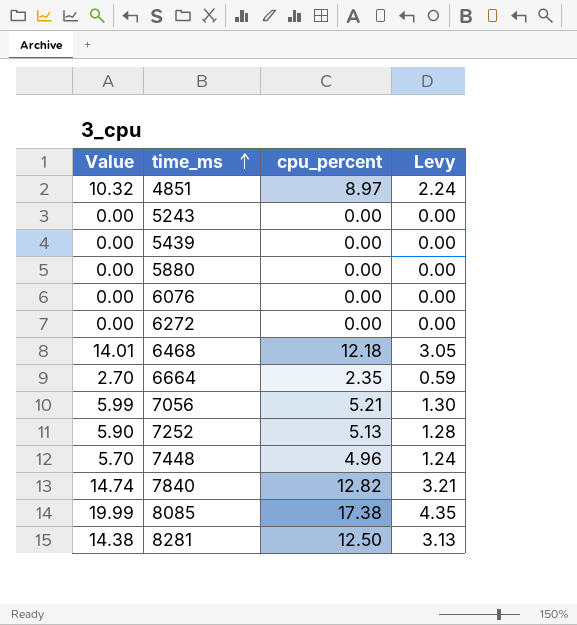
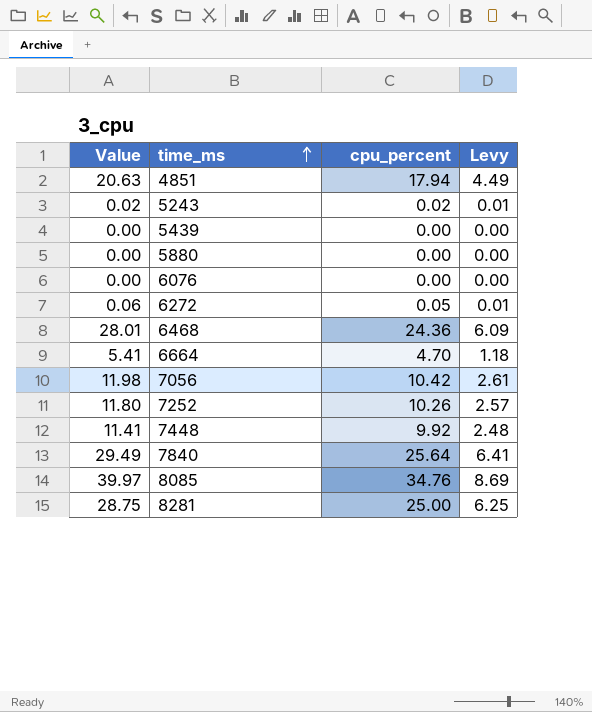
4851 | Value: 10.32 -> 20.63
4851 | cpu_percent: 8.97 -> 17.94
4851 | Levy: 2.24 -> 4.49
5243 | Value: 0.00 -> 0.02
5243 | cpu_percent: 0.00 -> 0.02
5243 | Levy: 0.00 -> 0.01
6272 | Value: 0.00 -> 0.06
6272 | cpu_percent: 0.00 -> 0.05
6272 | Levy: 0.00 -> 0.01
6468 | Value: 14.01 -> 28.01
6468 | cpu_percent: 12.18 -> 24.36
6468 | Levy: 3.05 -> 6.09
6664 | Value: 2.70 -> 5.41
6664 | cpu_percent: 2.35 -> 4.70
6664 | Levy: 0.59 -> 1.18
7056 | Value: 5.99 -> 11.98
7056 | cpu_percent: 5.21 -> 10.42
7056 | Levy: 1.30 -> 2.61
7252 | Value: 5.90 -> 11.80
7252 | cpu_percent: 5.13 -> 10.26
7252 | Levy: 1.28 -> 2.57
7448 | Value: 5.70 -> 11.41
7448 | cpu_percent: 4.96 -> 9.92
7448 | Levy: 1.24 -> 2.48
7840 | Value: 14.74 -> 29.49
7840 | cpu_percent: 12.82 -> 25.64
7840 | Levy: 3.21 -> 6.41
8085 | Value: 19.99 -> 39.97
8085 | cpu_percent: 17.38 -> 34.76
8085 | Levy: 4.35 -> 8.69
8281 | Value: 14.38 -> 28.75
8281 | cpu_percent: 12.50 -> 25.00
8281 | Levy: 3.13 -> 6.25

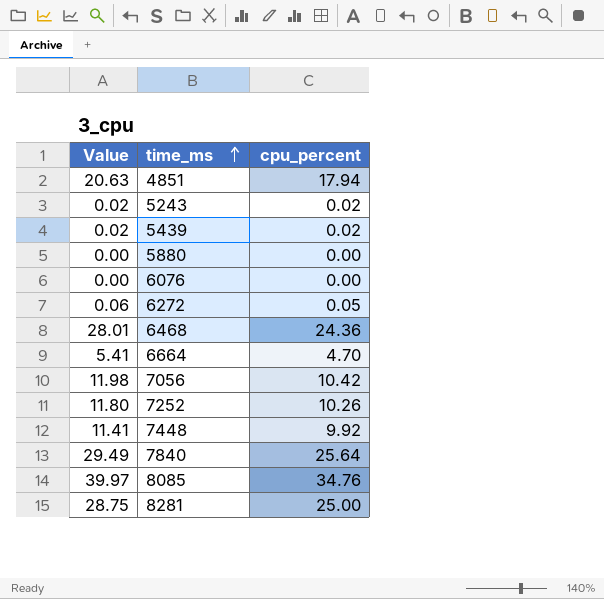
column Levy | formula: [cpu_percent] * 0.25 -> none
5439 | Value: 0.00 -> 0.02
5439 | cpu_percent: 0.00 -> 0.02

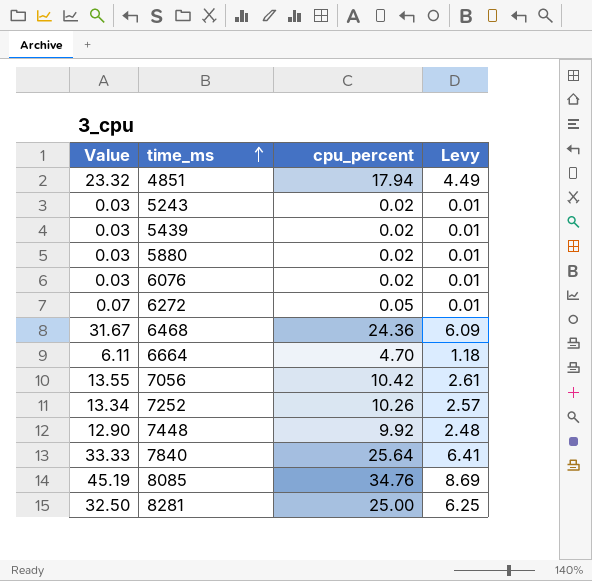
column Value | formula: [cpu_percent] * 1.15 -> [cpu_percent] * 1.3
column Levy | formula: none -> [cpu_percent] * 0.25
5880 | cpu_percent: 0.00 -> 0.02
6076 | cpu_percent: 0.00 -> 0.02

